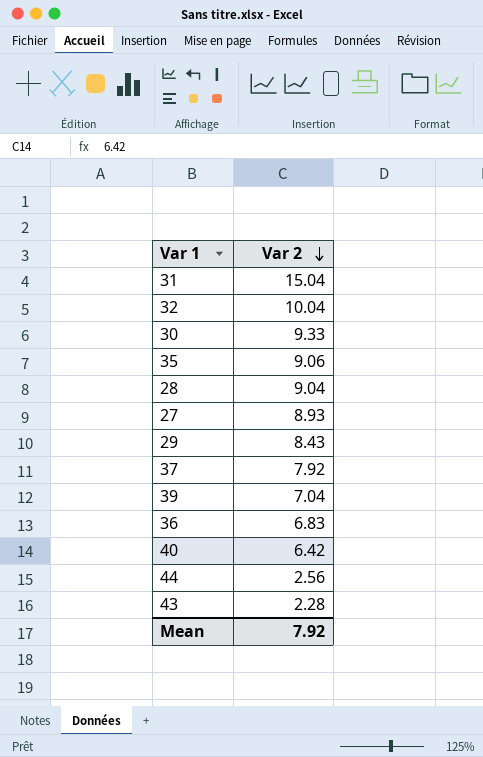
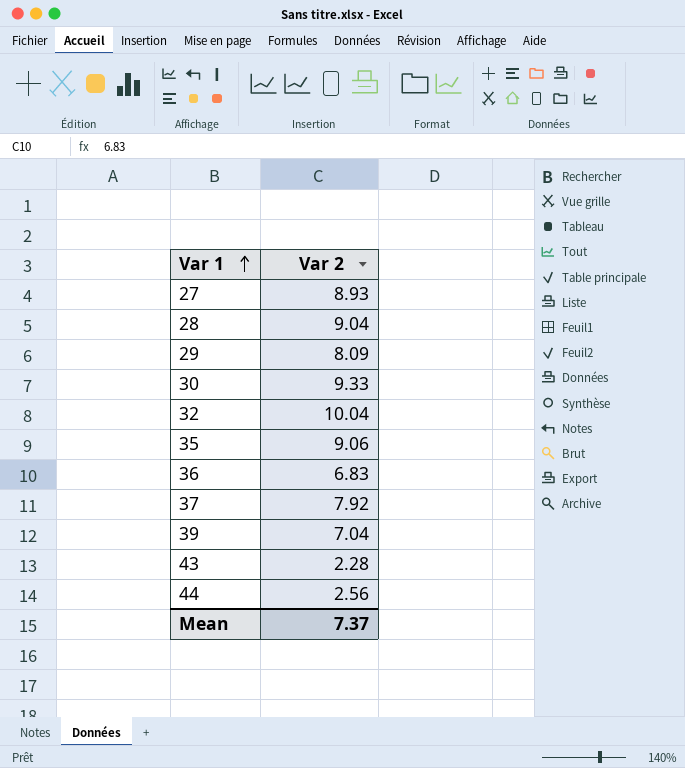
row order: Var 2 descending -> Var 1 ascending
row 31: 15.04 -> none
row 40: 6.42 -> none
29 | Var 2: 8.43 -> 8.09
Mean | Var 2: 7.92 -> 7.37

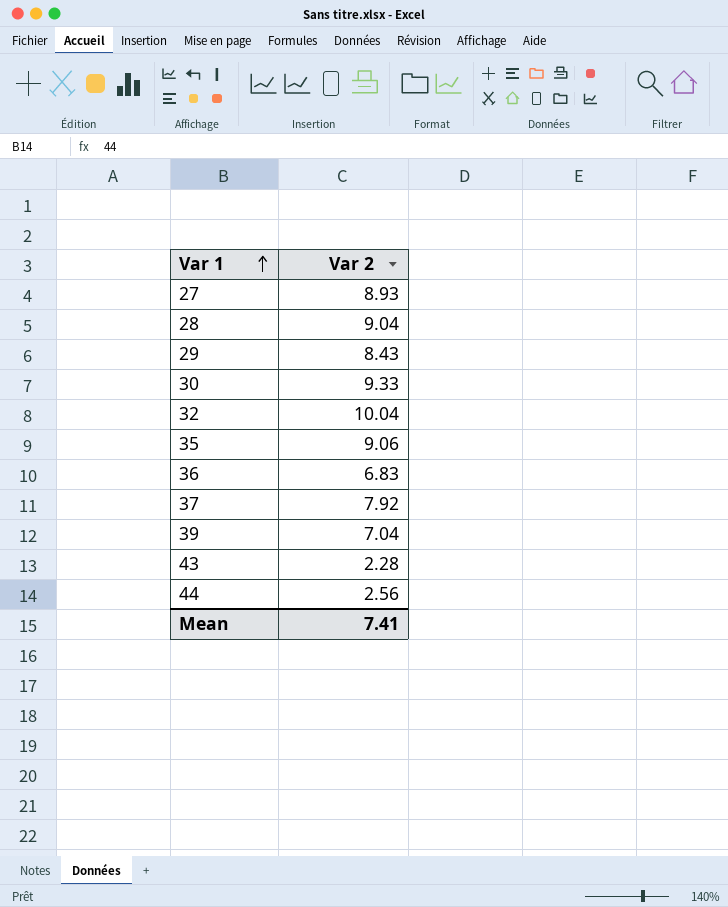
29 | Var 2: 8.09 -> 8.43
Mean | Var 2: 7.37 -> 7.41

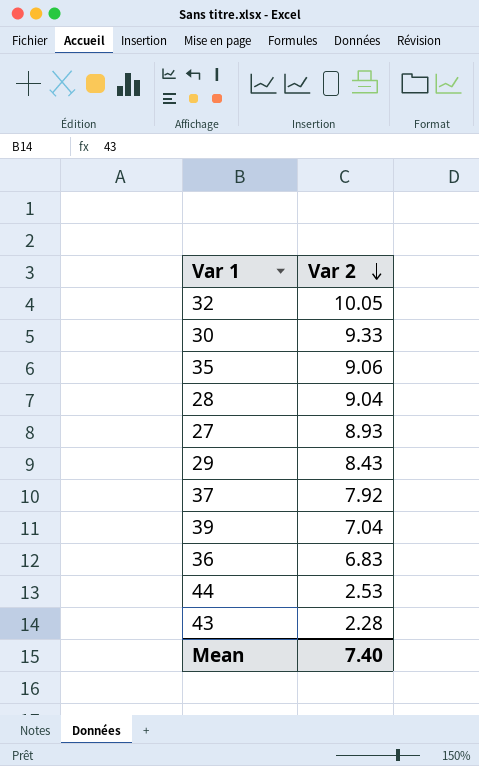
row order: Var 1 ascending -> Var 2 descending
32 | Var 2: 10.04 -> 10.05
44 | Var 2: 2.56 -> 2.53
Mean | Var 2: 7.41 -> 7.40

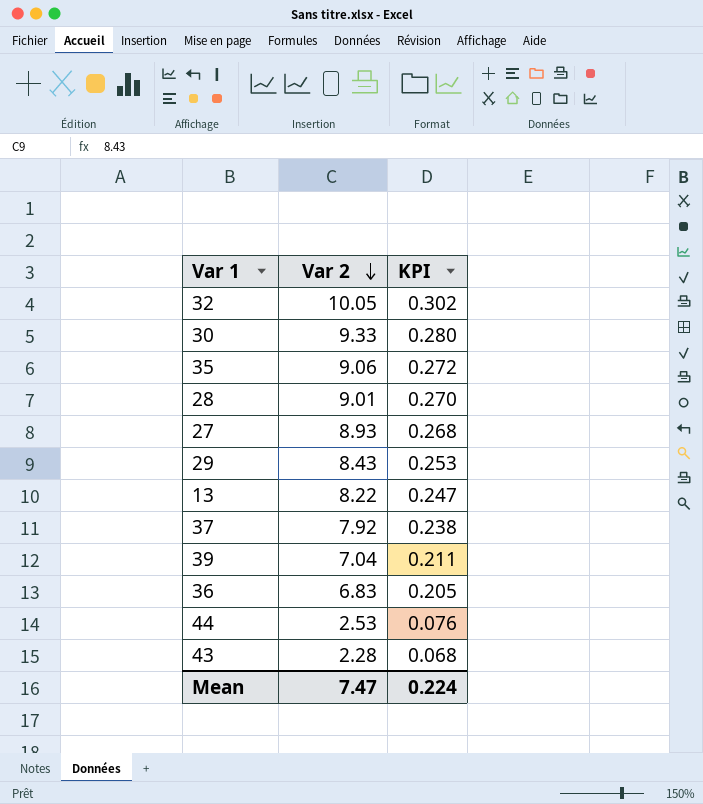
column KPI | formula: none -> [Var 2] * 0.03
28 | Var 2: 9.04 -> 9.01
row 13: none -> 8.22 | 0.247
Mean | Var 2: 7.40 -> 7.47

